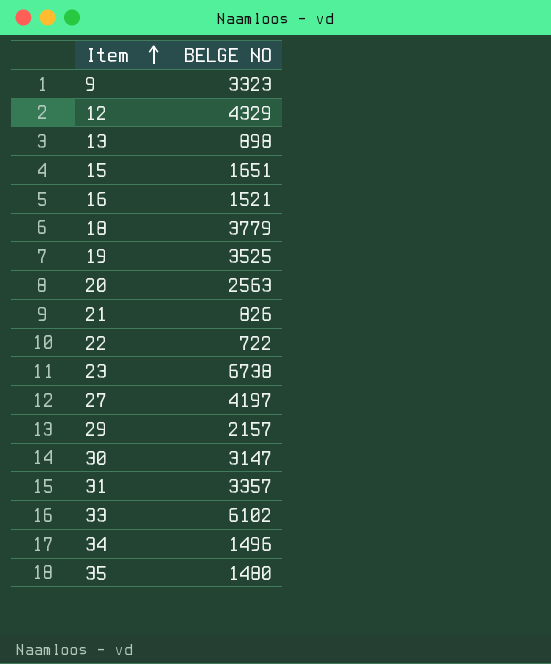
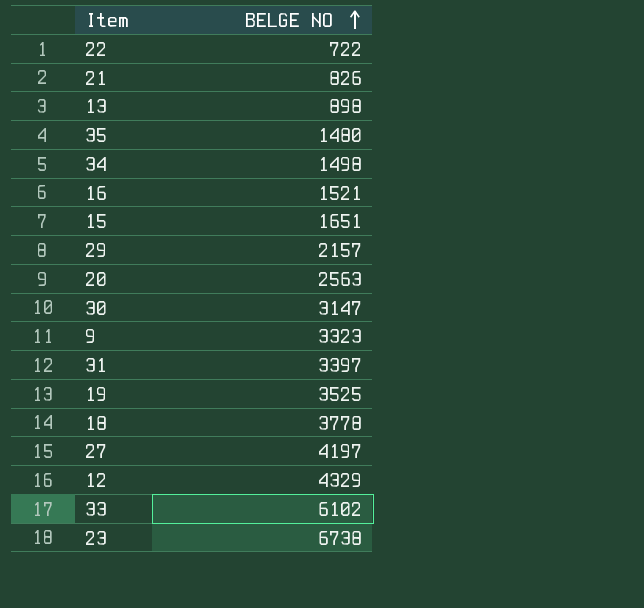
row order: Item ascending -> BELGE NO ascending
34 | BELGE NO: 1496 -> 1498
31 | BELGE NO: 3357 -> 3397
18 | BELGE NO: 3779 -> 3778

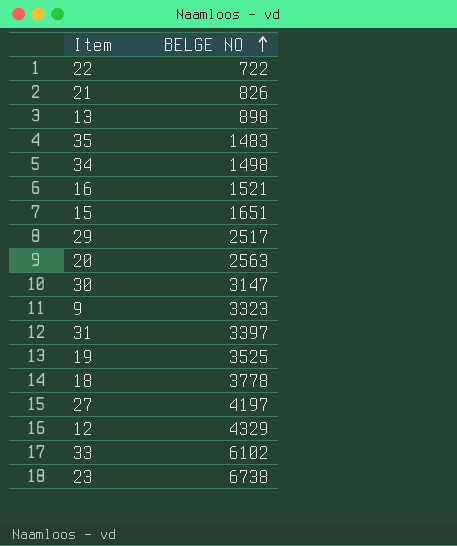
35 | BELGE NO: 1480 -> 1483
29 | BELGE NO: 2157 -> 2517

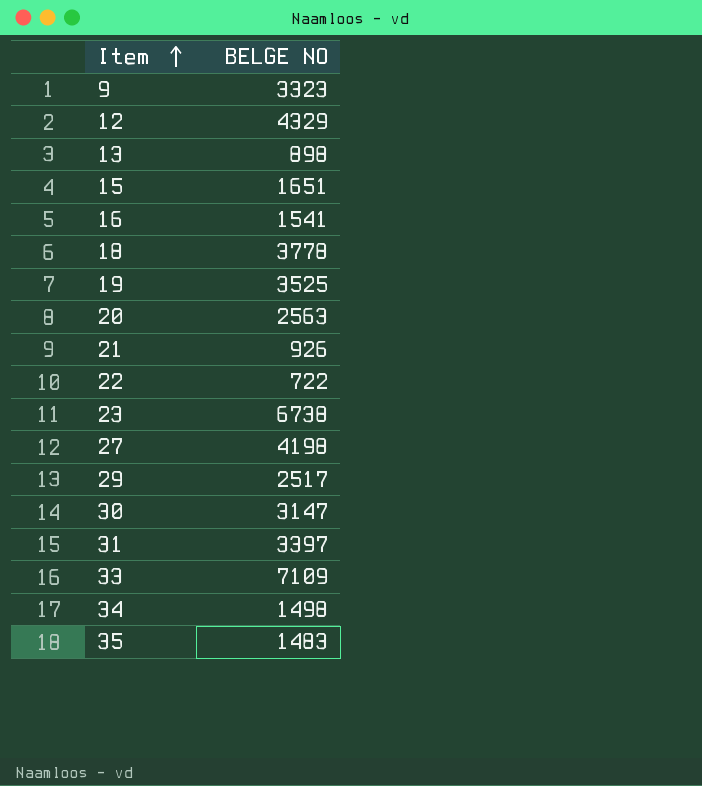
row order: BELGE NO ascending -> Item ascending
16 | BELGE NO: 1521 -> 1541
21 | BELGE NO: 826 -> 926
27 | BELGE NO: 4197 -> 4198
33 | BELGE NO: 6102 -> 7109

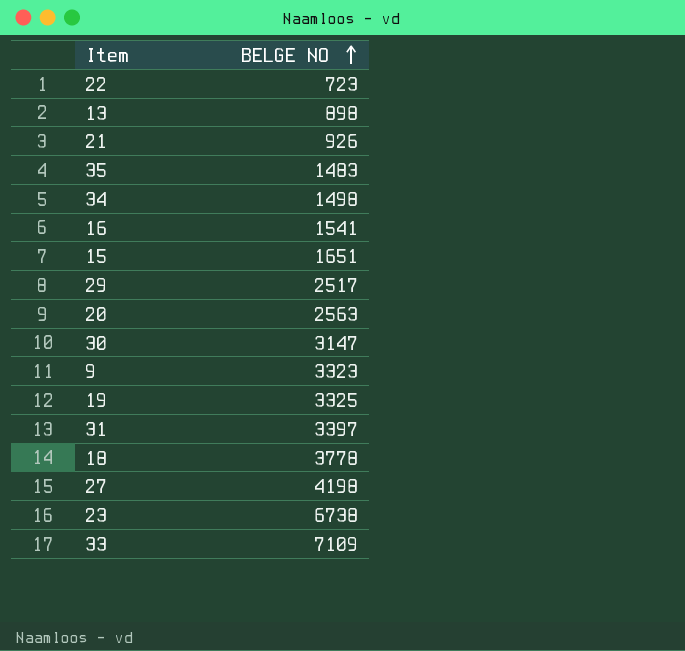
row order: Item ascending -> BELGE NO ascending
row 12: 4329 -> none
22 | BELGE NO: 722 -> 723
19 | BELGE NO: 3525 -> 3325

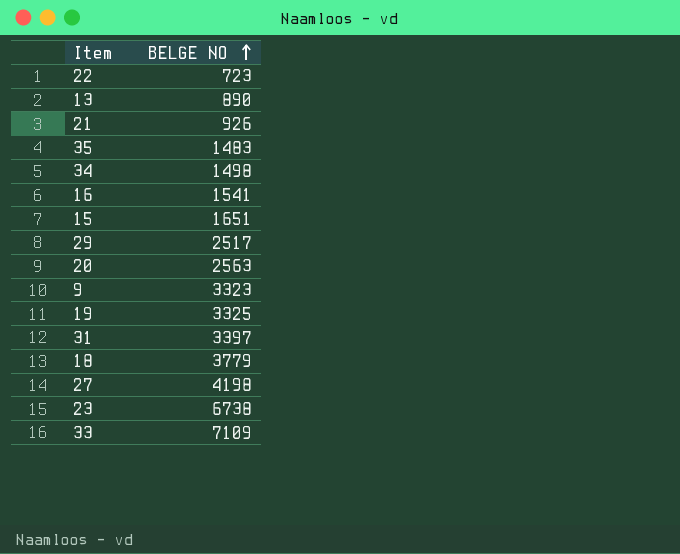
row 30: 3147 -> none
13 | BELGE NO: 898 -> 890
18 | BELGE NO: 3778 -> 3779

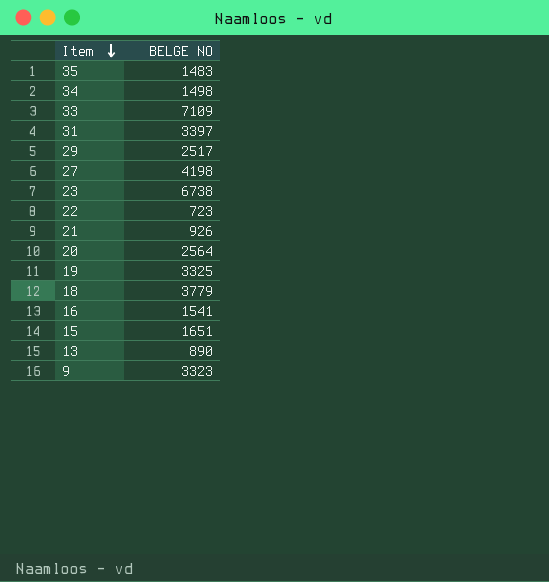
row order: BELGE NO ascending -> Item descending
20 | BELGE NO: 2563 -> 2564

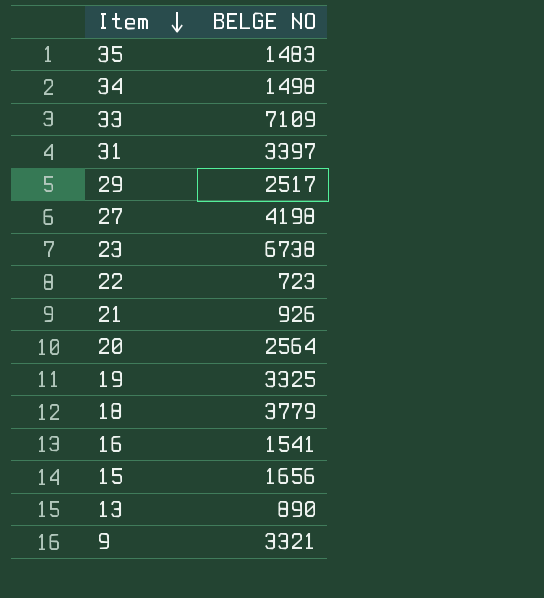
15 | BELGE NO: 1651 -> 1656
9 | BELGE NO: 3323 -> 3321

